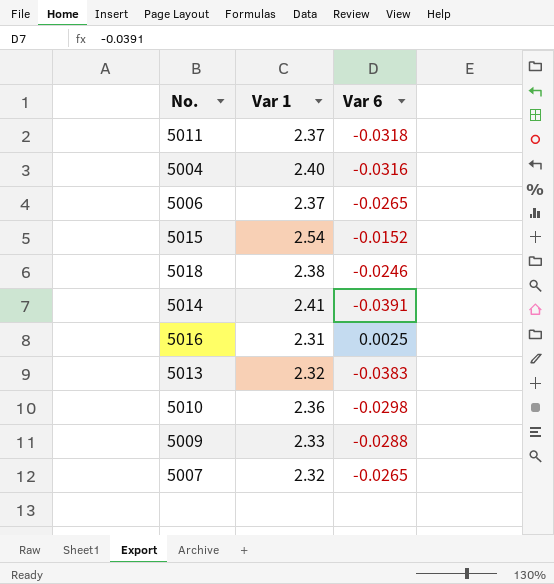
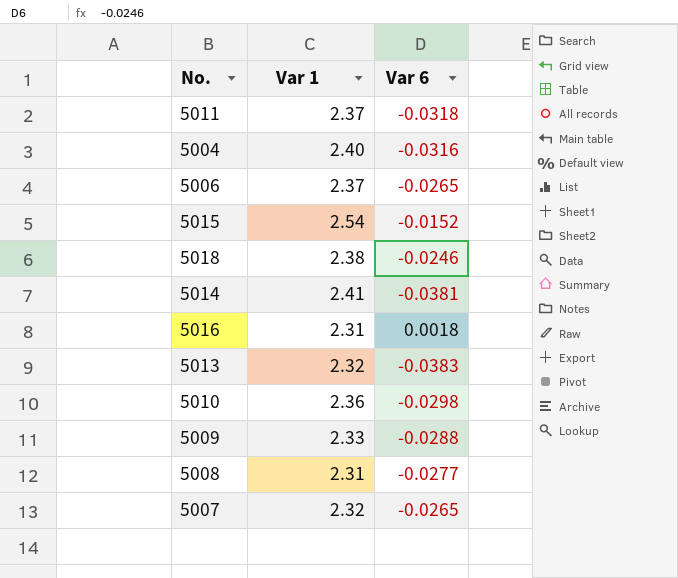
5014 | Var 6: -0.0391 -> -0.0381
5016 | Var 6: 0.0025 -> 0.0018
row 5008: none -> 2.31 | -0.0277

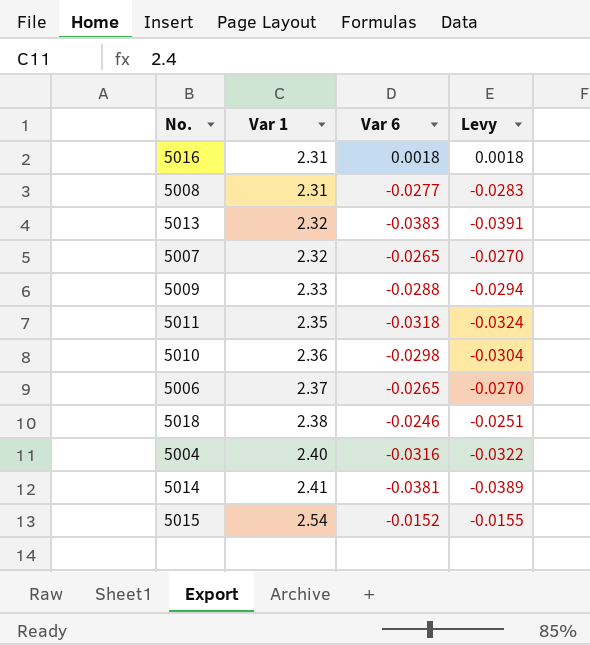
row order: none -> Var 1 ascending
column Levy | formula: none -> [Var 6] * 1.02
5011 | Var 1: 2.37 -> 2.35

